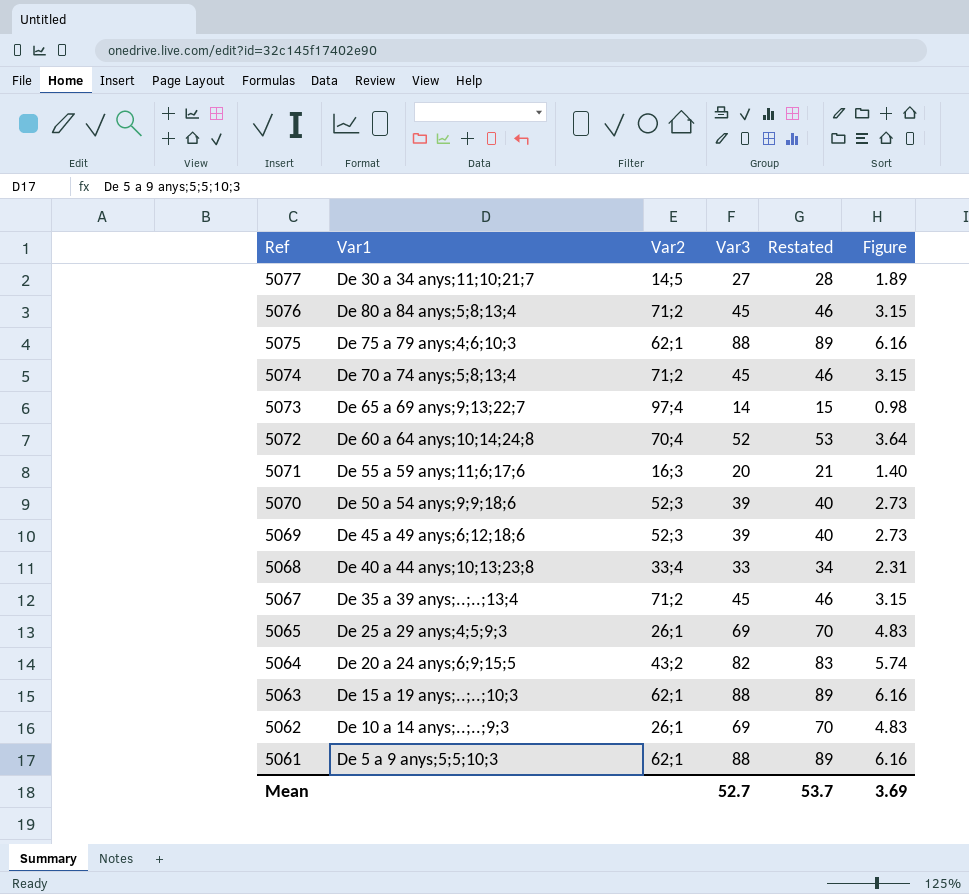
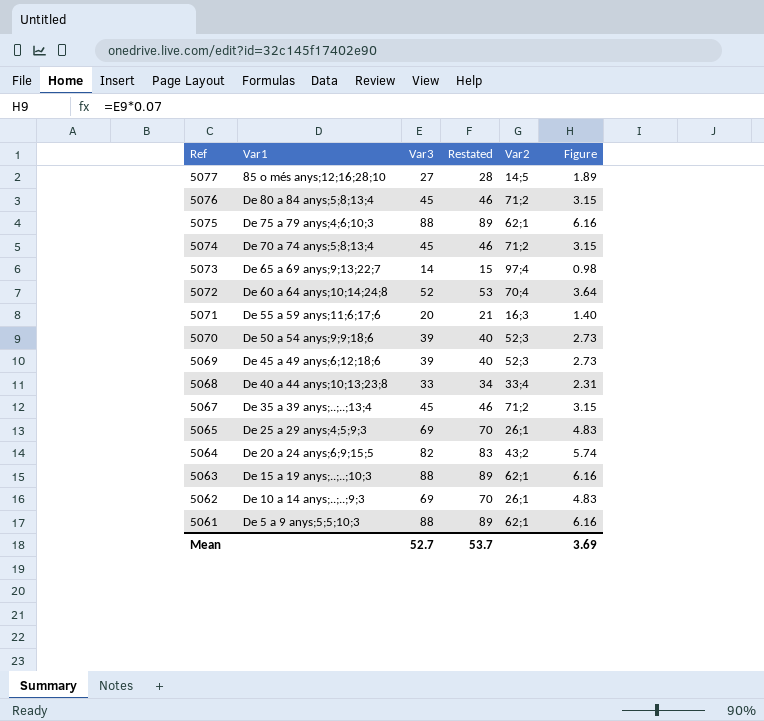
column Var2 | position: 3 -> 5
5077 | Var1: De 30 a 34 anys;11;10;21;7 -> 85 o més anys;12;16;28;10

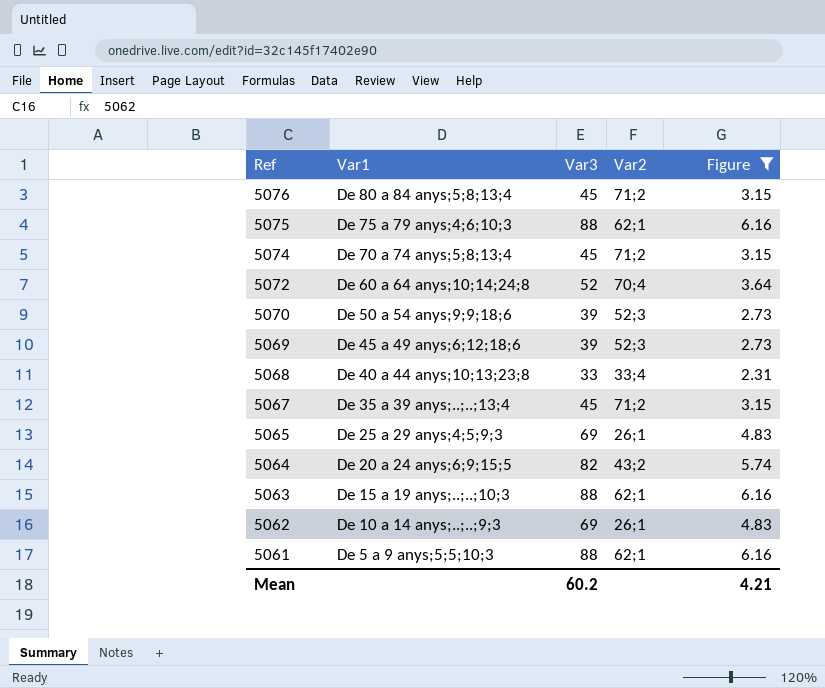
filter: none -> Figure >= 2.31
column Restated | formula: [Var3] + 1 -> none
Mean | Var3: 52.7 -> 60.2
Mean | Figure: 3.69 -> 4.21

